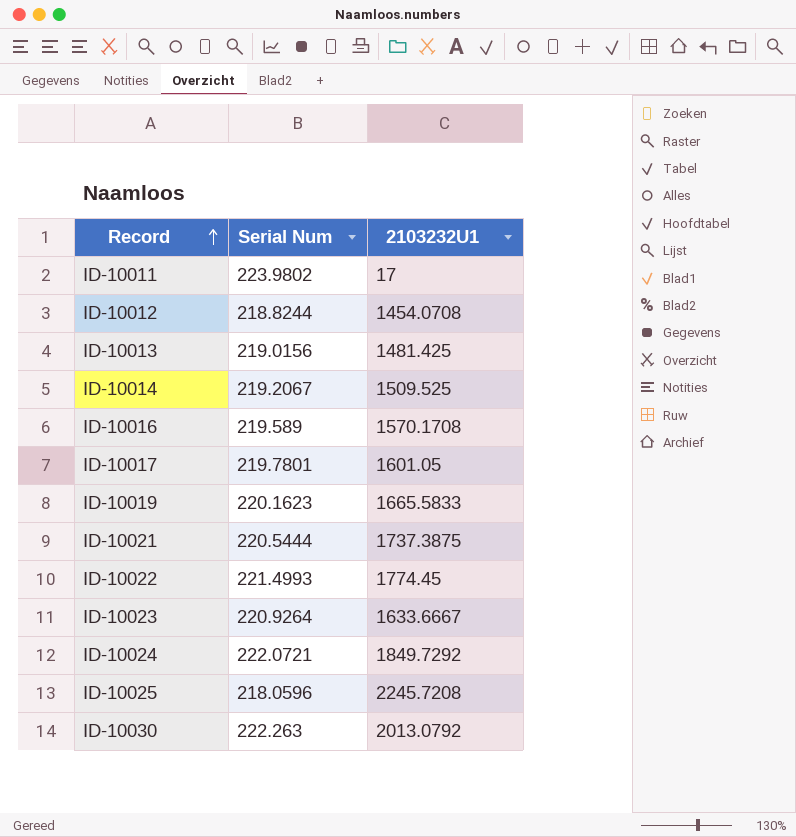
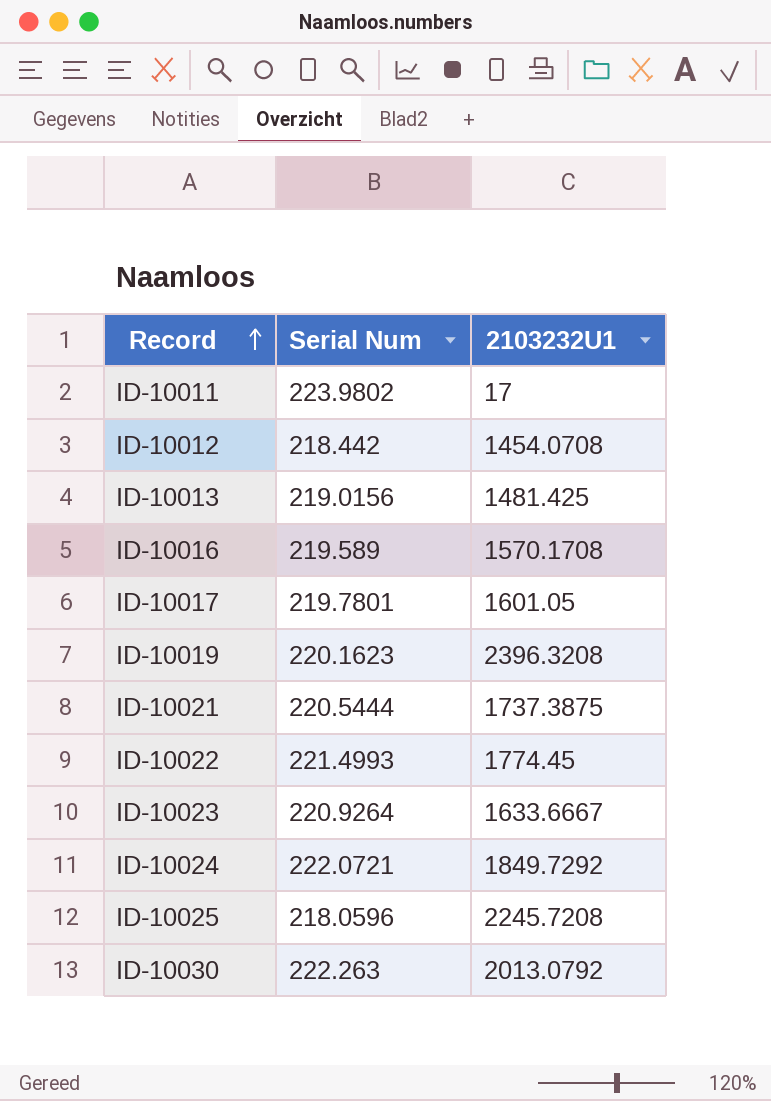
row ID-10014: 219.2067 | 1509.525 -> none
ID-10012 | Serial Num: 218.8244 -> 218.442
ID-10019 | 2103232U1: 1665.5833 -> 2396.3208

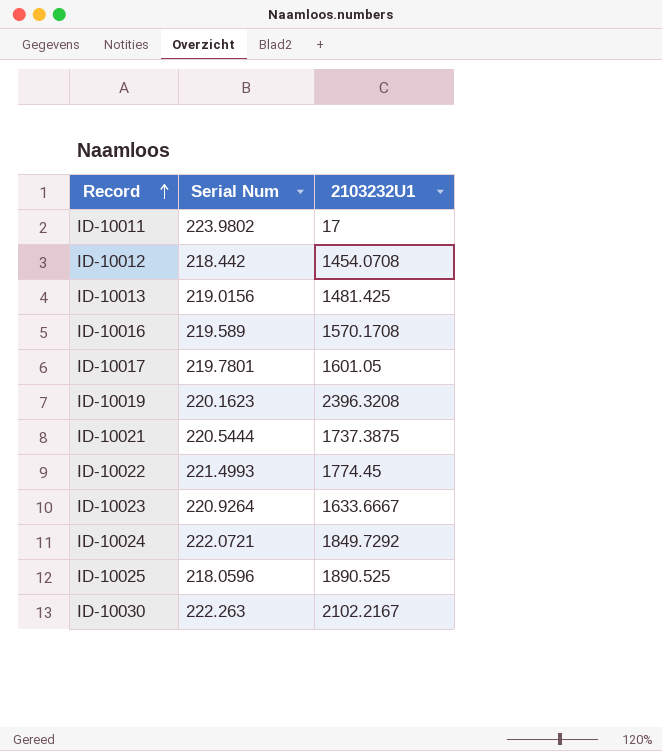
ID-10025 | 2103232U1: 2245.7208 -> 1890.525
ID-10030 | 2103232U1: 2013.0792 -> 2102.2167

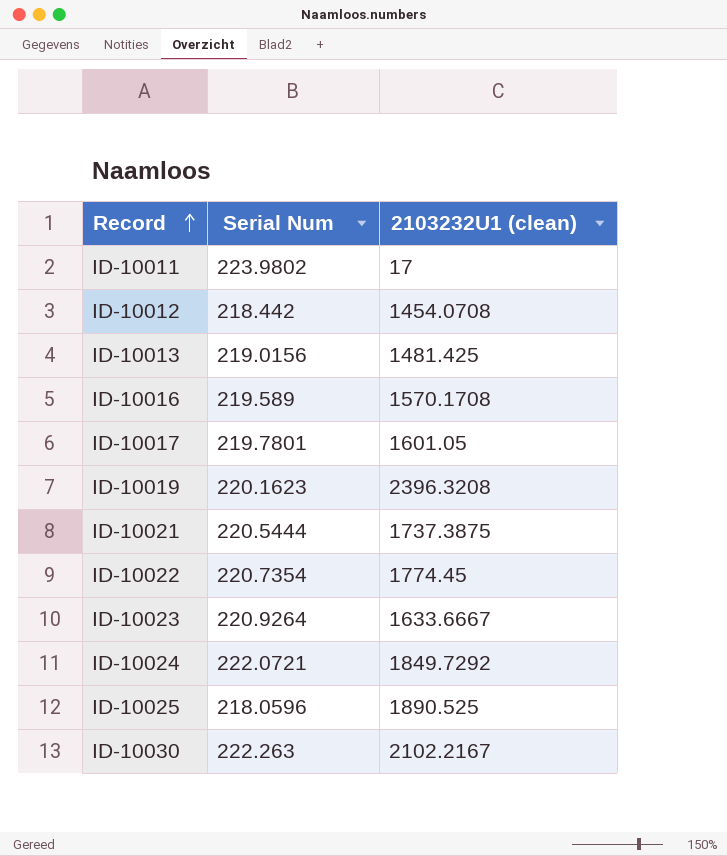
column name: 2103232U1 -> 2103232U1 (clean)
ID-10022 | Serial Num: 221.4993 -> 220.7354

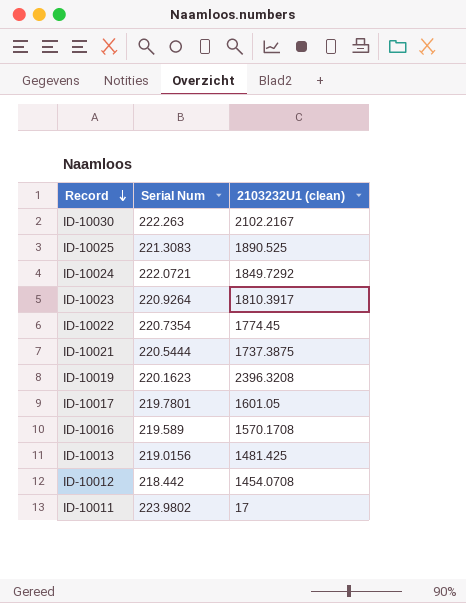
row order: Record ascending -> Record descending
ID-10025 | Serial Num: 218.0596 -> 221.3083
ID-10023 | 2103232U1 (clean): 1633.6667 -> 1810.3917

